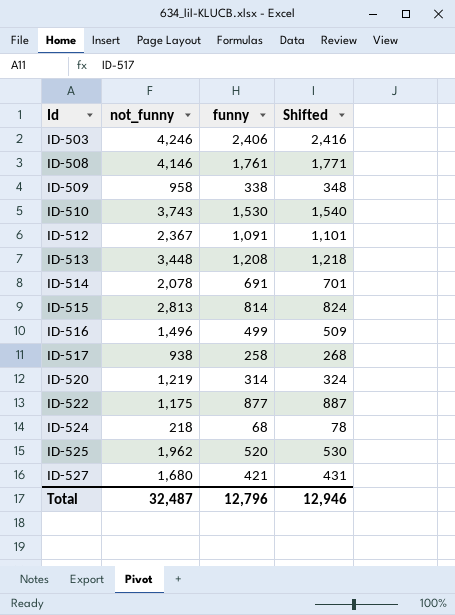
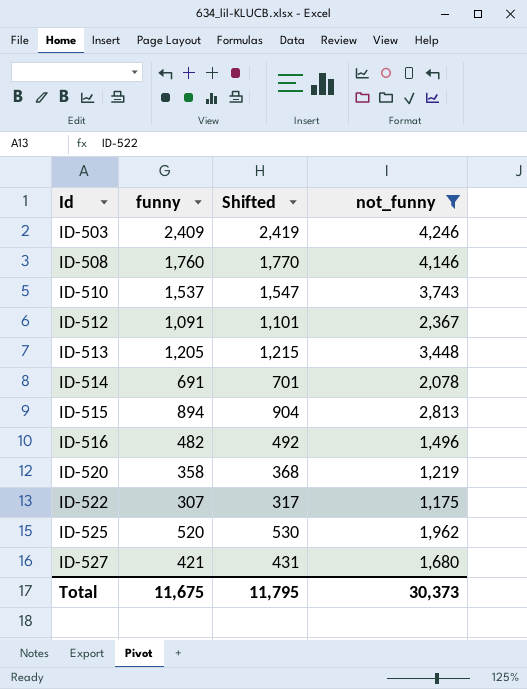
filter: none -> not_funny >= 1,175
column not_funny | position: 2 -> 4
ID-503 | funny: 2,406 -> 2,409
ID-503 | Shifted: 2,416 -> 2,419
ID-508 | funny: 1,761 -> 1,760
ID-508 | Shifted: 1,771 -> 1,770
ID-510 | funny: 1,530 -> 1,537
ID-510 | Shifted: 1,540 -> 1,547
ID-513 | funny: 1,208 -> 1,205
ID-513 | Shifted: 1,218 -> 1,215
ID-515 | funny: 814 -> 894
ID-515 | Shifted: 824 -> 904
ID-516 | funny: 499 -> 482
ID-516 | Shifted: 509 -> 492
ID-520 | funny: 314 -> 358
ID-520 | Shifted: 324 -> 368
ID-522 | funny: 877 -> 307
ID-522 | Shifted: 887 -> 317
Total | funny: 12,796 -> 11,675
Total | Shifted: 12,946 -> 11,795
Total | not_funny: 32,487 -> 30,373

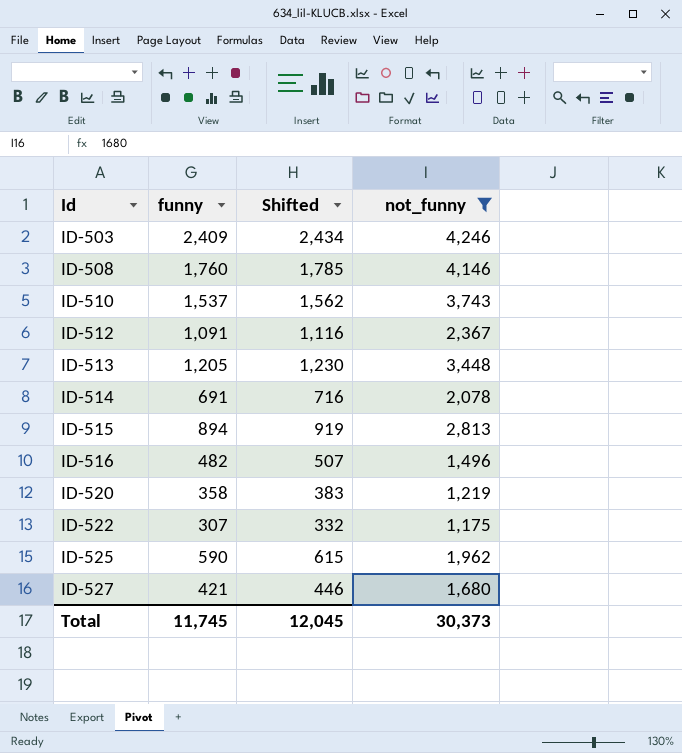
column Shifted | formula: [funny] + 10 -> [funny] + 25
ID-525 | funny: 520 -> 590
Total | funny: 11,675 -> 11,745
Total | Shifted: 11,795 -> 12,045

